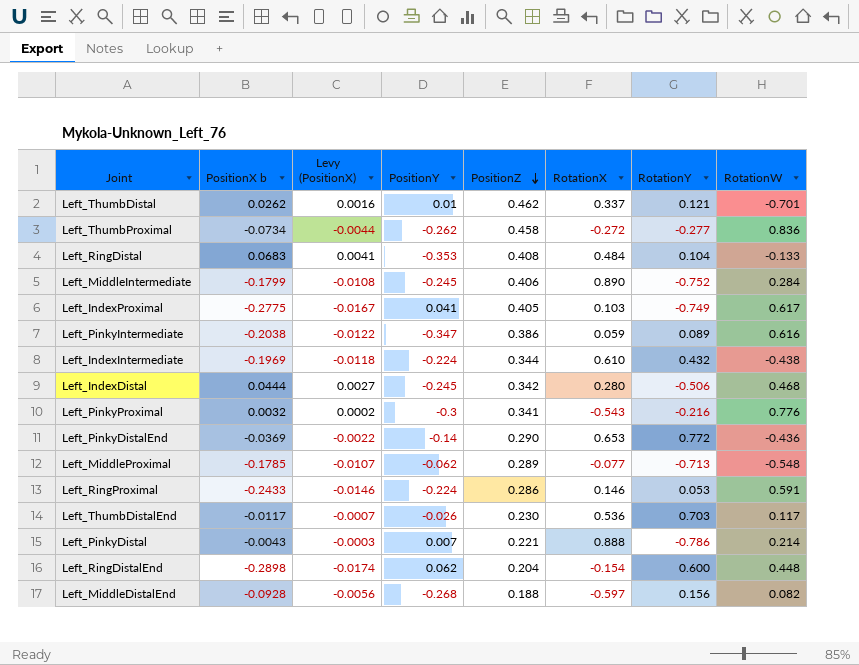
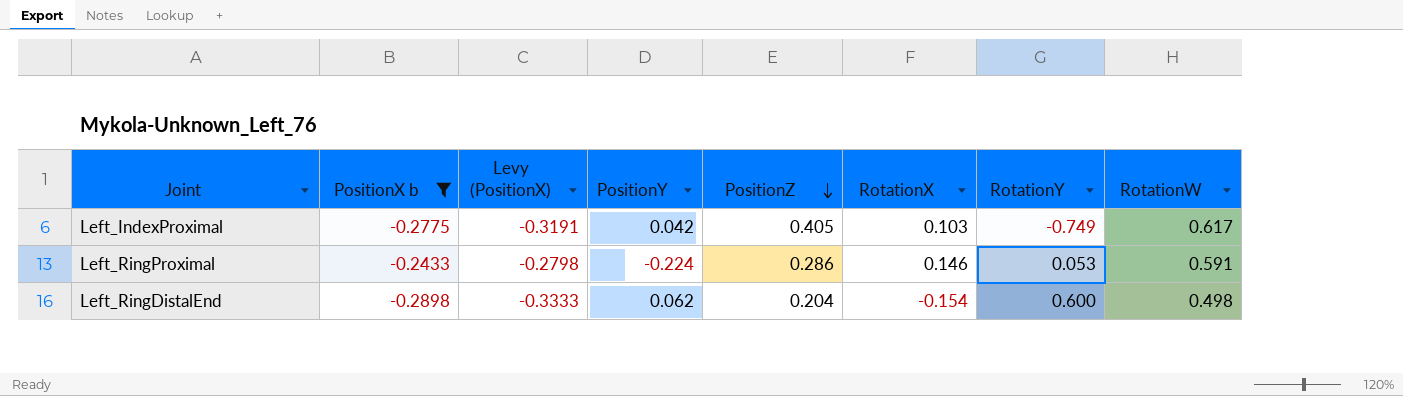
filter: none -> PositionX b <= -0.2433
column Levy (PositionX) | formula: [PositionX b] * 0.06 -> [PositionX b] * 1.15
Left_IndexProximal | PositionY: 0.041 -> 0.042
Left_RingDistalEnd | RotationW: 0.448 -> 0.498

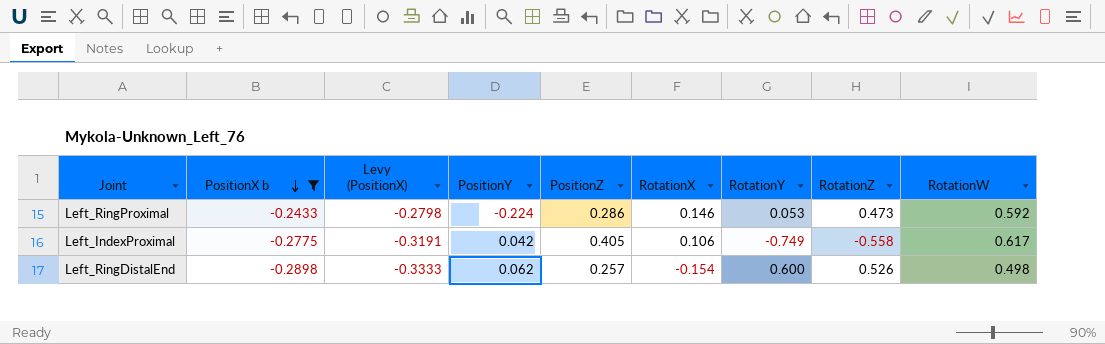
row order: PositionZ descending -> PositionX b descending
column RotationZ | position: none -> 8
Left_RingProximal | RotationW: 0.591 -> 0.592
Left_IndexProximal | RotationX: 0.103 -> 0.106
Left_RingDistalEnd | PositionZ: 0.204 -> 0.257

